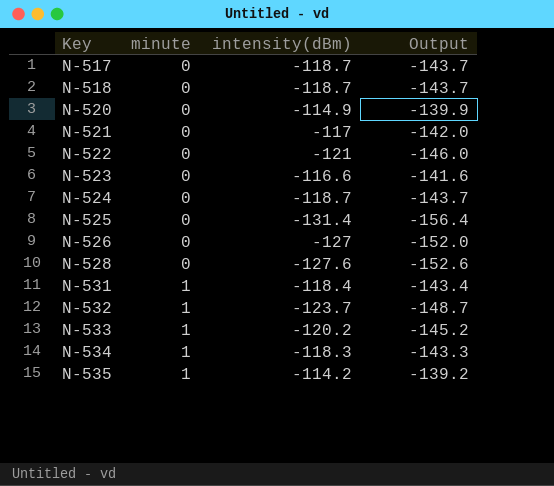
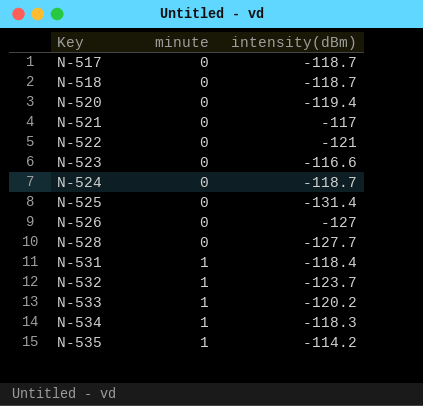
column Output | formula: [intensity(dBm)] - 25 -> none
N-520 | intensity(dBm): -114.9 -> -119.4
N-528 | intensity(dBm): -127.6 -> -127.7

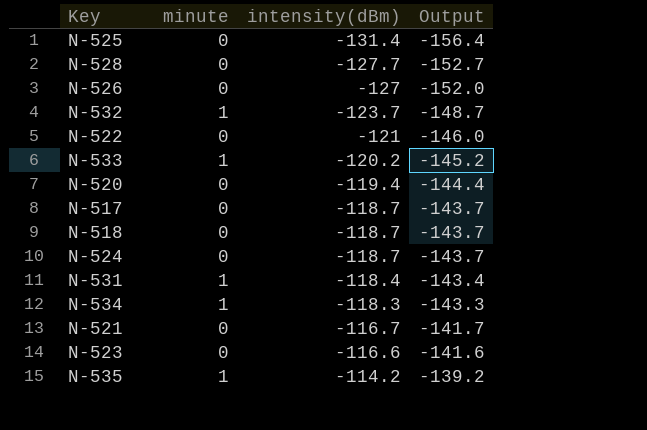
row order: Key ascending -> intensity(dBm) ascending
column Output | formula: none -> [intensity(dBm)] - 25
N-521 | intensity(dBm): -117 -> -116.7

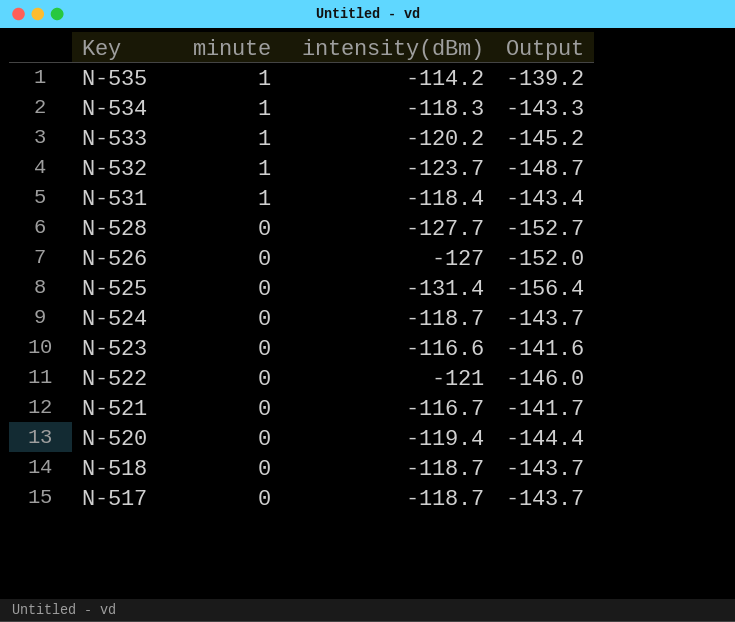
row order: intensity(dBm) ascending -> Key descending

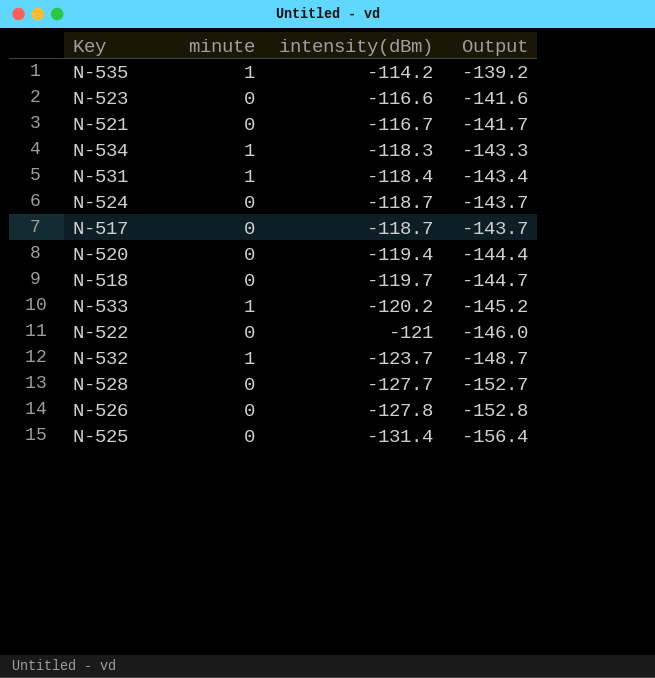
row order: Key descending -> intensity(dBm) descending
N-518 | intensity(dBm): -118.7 -> -119.7
N-518 | Output: -143.7 -> -144.7
N-526 | intensity(dBm): -127 -> -127.8
N-526 | Output: -152.0 -> -152.8

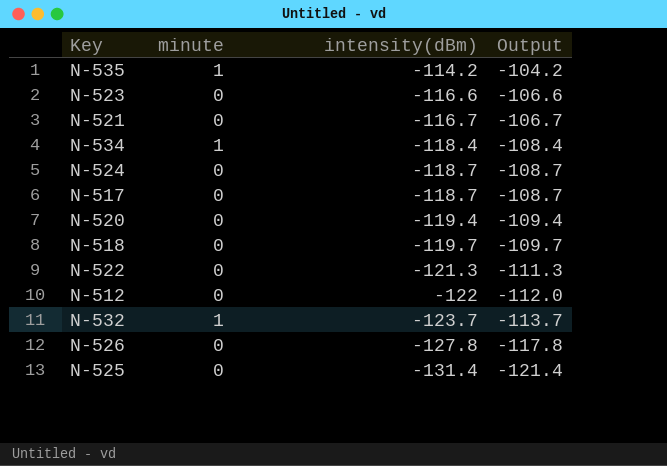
column Output | formula: [intensity(dBm)] - 25 -> [intensity(dBm)] + 10
row N-531: 1 | -118.4 | -143.4 -> none
row N-533: 1 | -120.2 | -145.2 -> none
row N-528: 0 | -127.7 | -152.7 -> none
N-534 | intensity(dBm): -118.3 -> -118.4
N-522 | intensity(dBm): -121 -> -121.3
row N-512: none -> 0 | -122 | -112.0

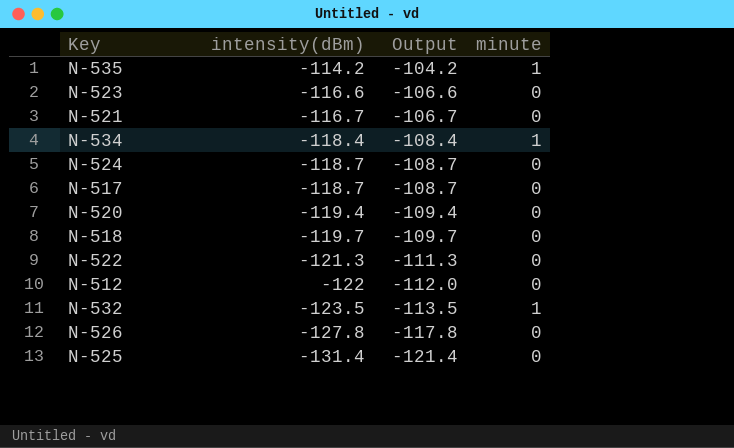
column minute | position: 2 -> 4
N-532 | intensity(dBm): -123.7 -> -123.5
N-532 | Output: -113.7 -> -113.5

